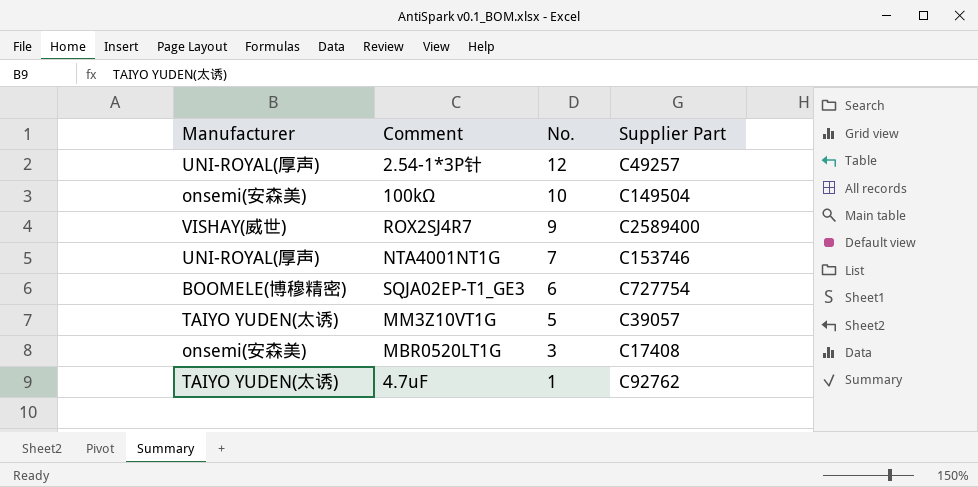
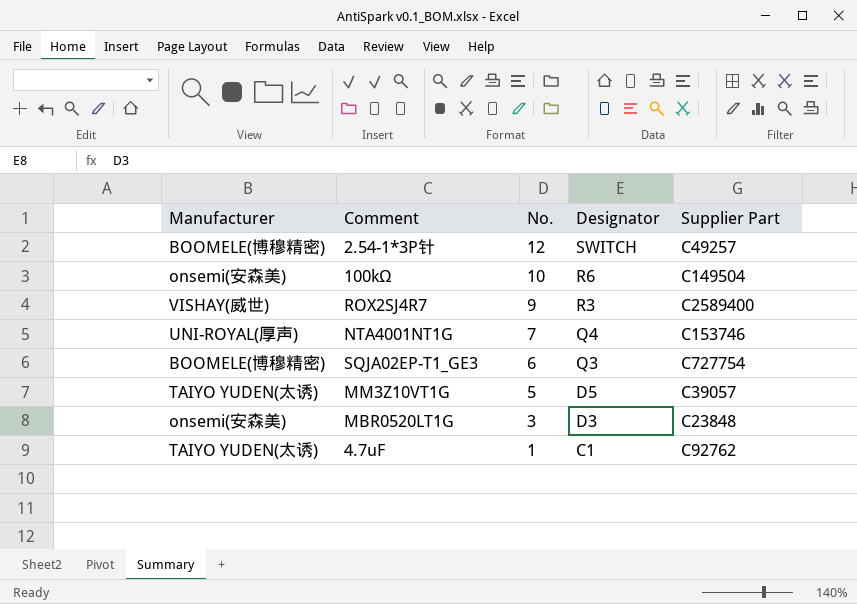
column Designator | position: none -> 4
2.54-1*3P针 | Manufacturer: UNI-ROYAL(厚声) -> BOOMELE(博穆精密)
MBR0520LT1G | Supplier Part: C17408 -> C23848

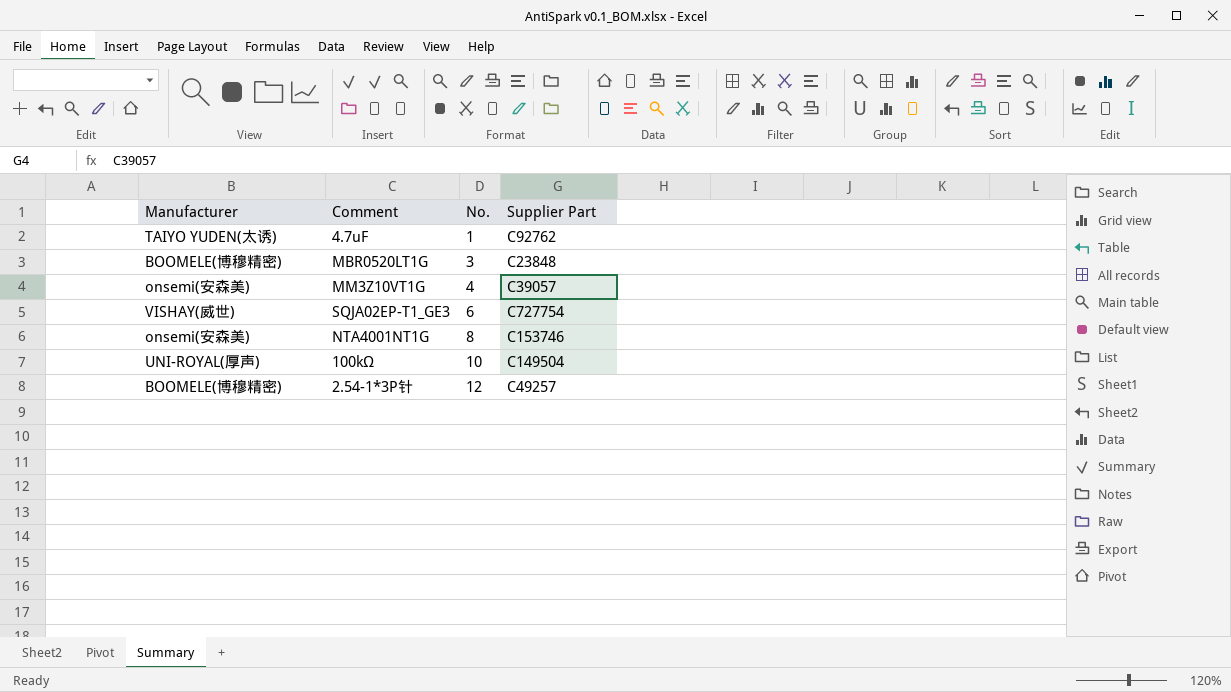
row order: No. descending -> No. ascending
column Designator | position: 4 -> none
row ROX2SJ4R7: VISHAY(威世) | 9 | R3 | C2589400 -> none
MBR0520LT1G | Manufacturer: onsemi(安森美) -> BOOMELE(博穆精密)
MM3Z10VT1G | Manufacturer: TAIYO YUDEN(太诱) -> onsemi(安森美)
MM3Z10VT1G | No.: 5 -> 4
SQJA02EP-T1_GE3 | Manufacturer: BOOMELE(博穆精密) -> VISHAY(威世)
NTA4001NT1G | Manufacturer: UNI-ROYAL(厚声) -> onsemi(安森美)
NTA4001NT1G | No.: 7 -> 8
100kΩ | Manufacturer: onsemi(安森美) -> UNI-ROYAL(厚声)

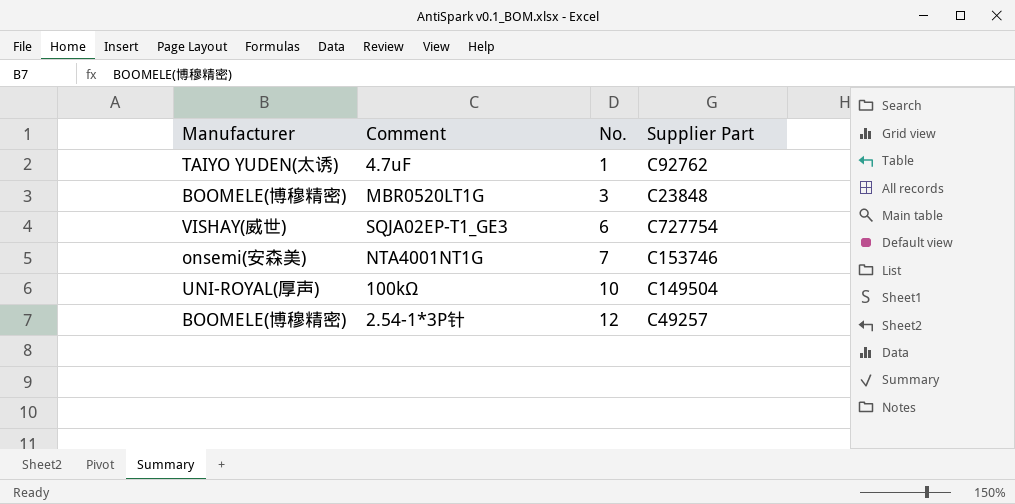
row MM3Z10VT1G: onsemi(安森美) | 4 | C39057 -> none
NTA4001NT1G | No.: 8 -> 7

